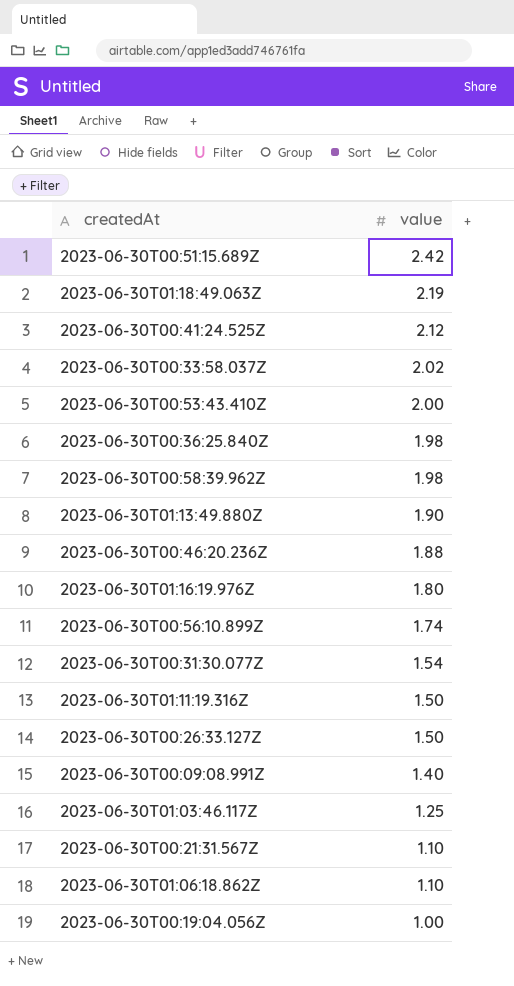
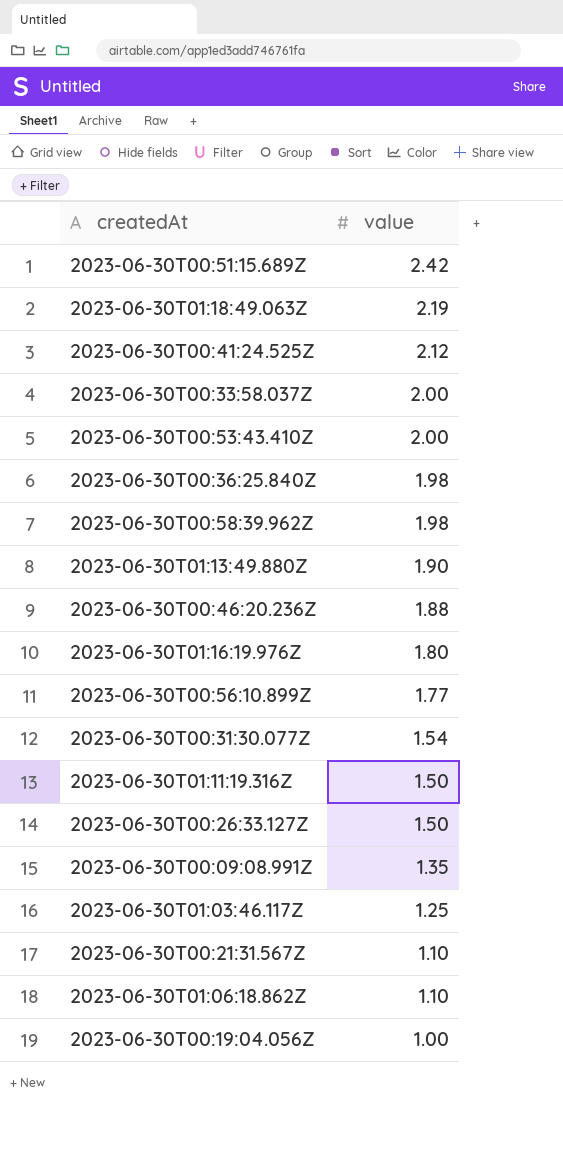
2023-06-30T00:33:58.037Z | value: 2.02 -> 2.00
2023-06-30T00:56:10.899Z | value: 1.74 -> 1.77
2023-06-30T00:09:08.991Z | value: 1.40 -> 1.35

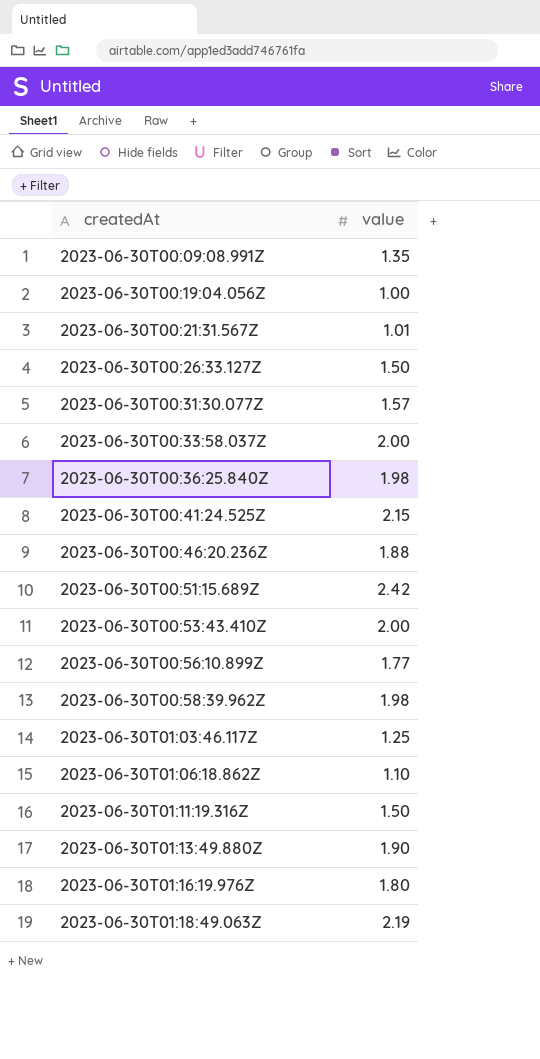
row order: value descending -> createdAt ascending
2023-06-30T00:21:31.567Z | value: 1.10 -> 1.01
2023-06-30T00:31:30.077Z | value: 1.54 -> 1.57
2023-06-30T00:41:24.525Z | value: 2.12 -> 2.15

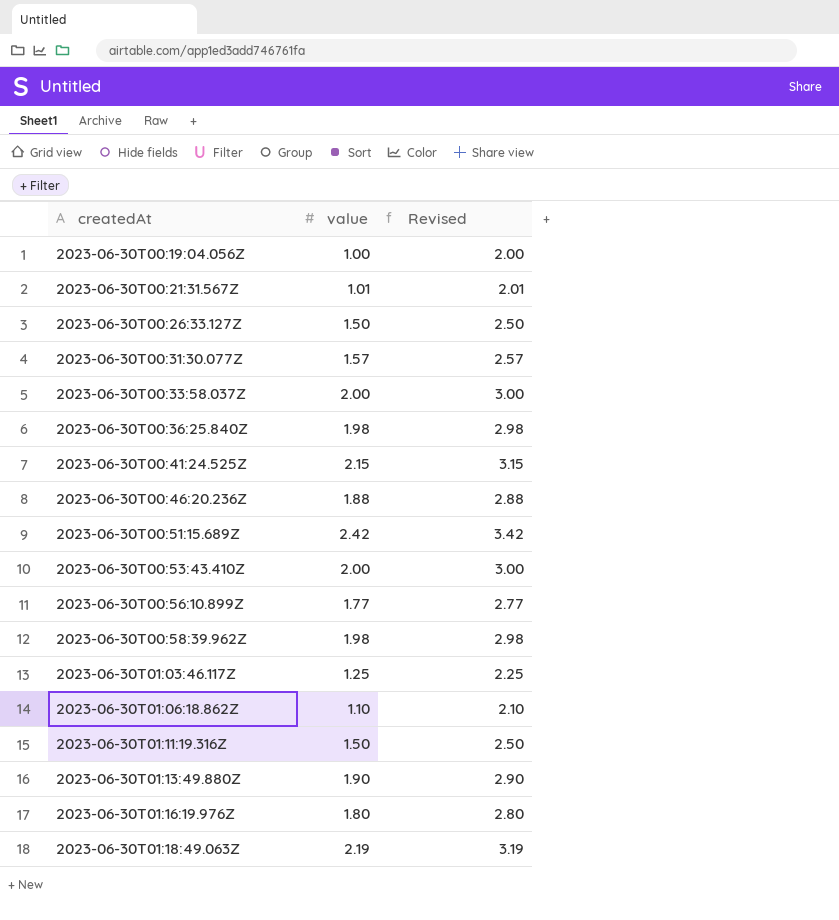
column Revised | formula: none -> [value] + 1
row 2023-06-30T00:09:08.991Z: 1.35 -> none

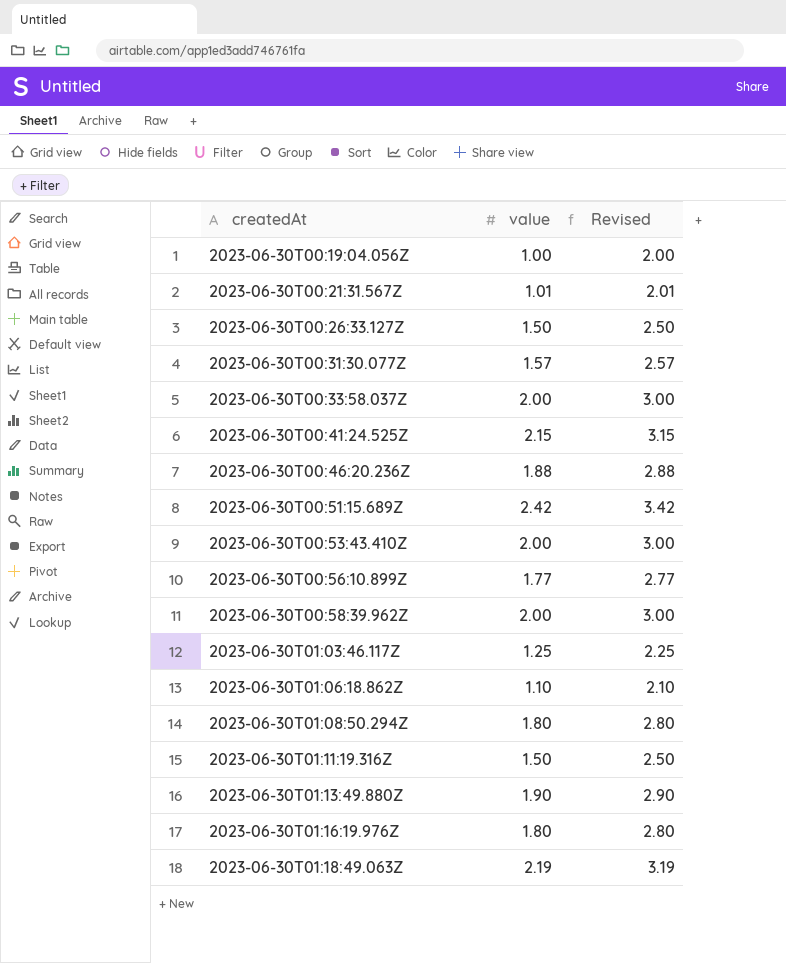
row 2023-06-30T00:36:25.840Z: 1.98 | 2.98 -> none
2023-06-30T00:58:39.962Z | value: 1.98 -> 2.00
2023-06-30T00:58:39.962Z | Revised: 2.98 -> 3.00
row 2023-06-30T01:08:50.294Z: none -> 1.80 | 2.80

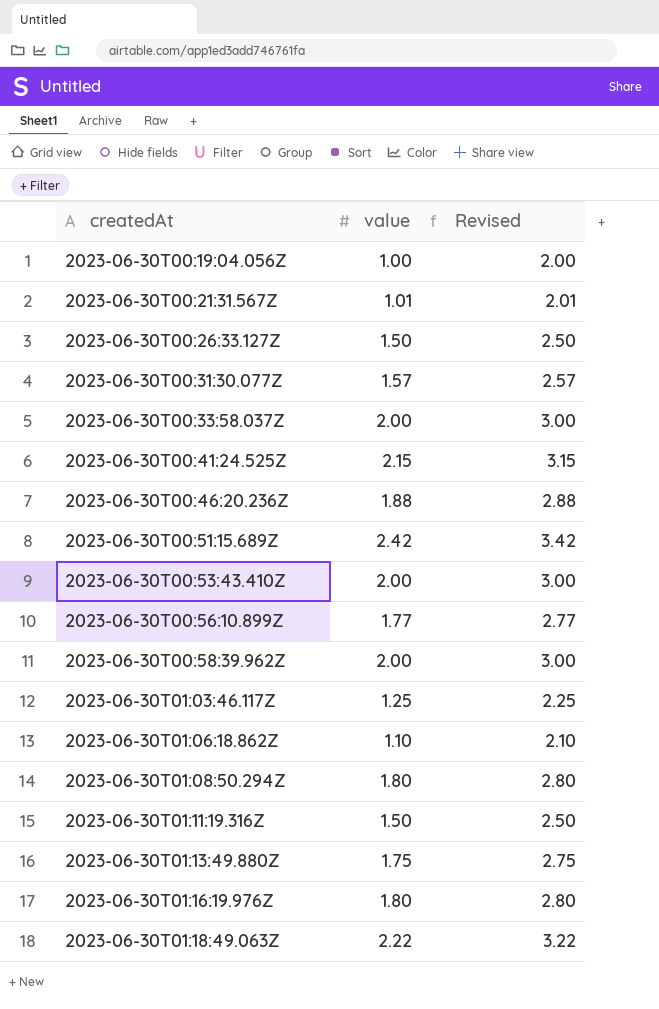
2023-06-30T01:13:49.880Z | value: 1.90 -> 1.75
2023-06-30T01:13:49.880Z | Revised: 2.90 -> 2.75
2023-06-30T01:18:49.063Z | value: 2.19 -> 2.22
2023-06-30T01:18:49.063Z | Revised: 3.19 -> 3.22

